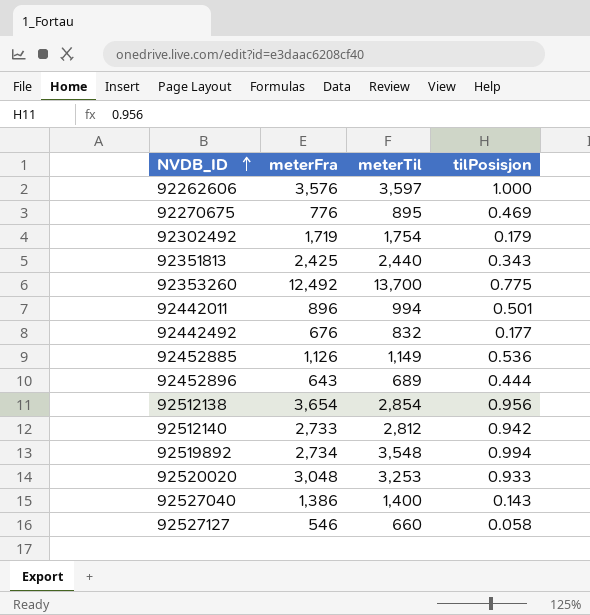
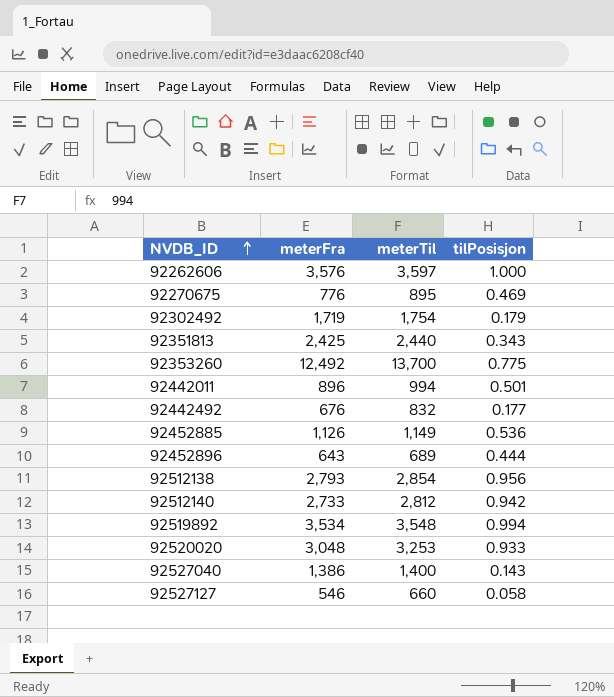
92512138 | meterFra: 3,654 -> 2,793
92519892 | meterFra: 2,734 -> 3,534

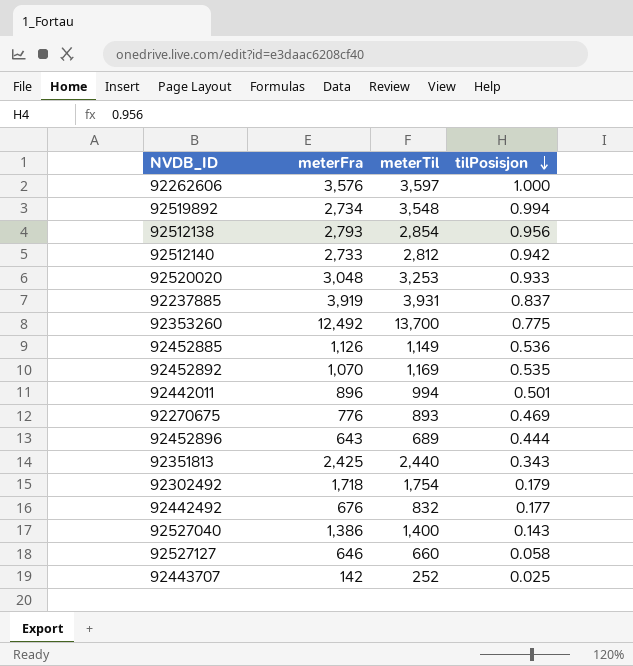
row order: NVDB_ID ascending -> tilPosisjon descending
92519892 | meterFra: 3,534 -> 2,734
row 92237885: none -> 3,919 | 3,931 | 0.837
row 92452892: none -> 1,070 | 1,169 | 0.535
92270675 | meterTil: 895 -> 893
92302492 | meterFra: 1,719 -> 1,718
92527127 | meterFra: 546 -> 646
row 92443707: none -> 142 | 252 | 0.025

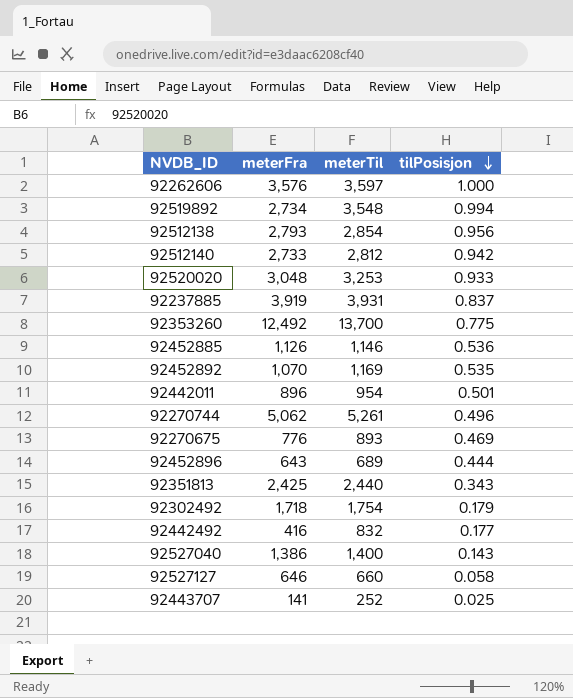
92452885 | meterTil: 1,149 -> 1,146
92442011 | meterTil: 994 -> 954
row 92270744: none -> 5,062 | 5,261 | 0.496
92442492 | meterFra: 676 -> 416
92443707 | meterFra: 142 -> 141

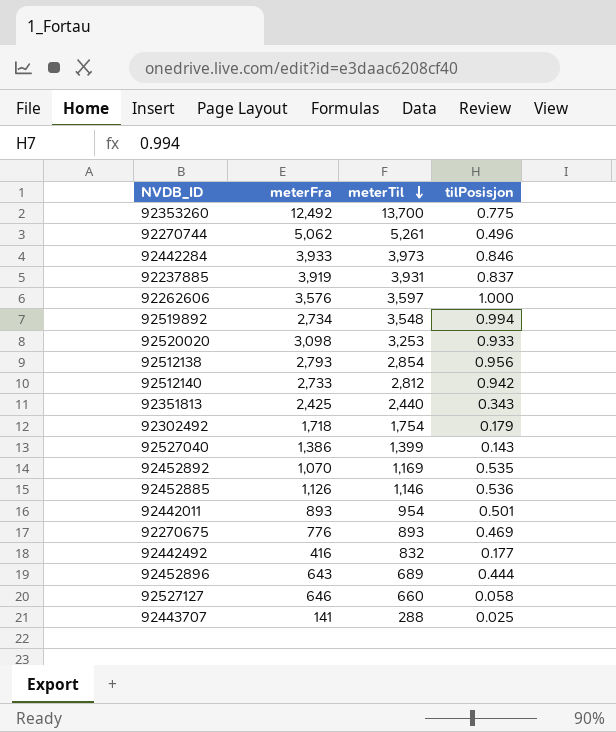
row order: tilPosisjon descending -> meterTil descending
row 92442284: none -> 3,933 | 3,973 | 0.846
92520020 | meterFra: 3,048 -> 3,098
92527040 | meterTil: 1,400 -> 1,399
92442011 | meterFra: 896 -> 893
92443707 | meterTil: 252 -> 288

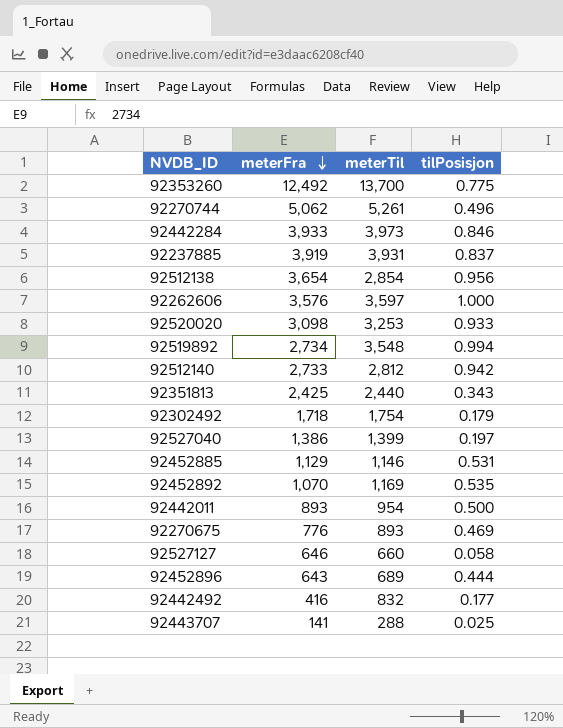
row order: meterTil descending -> meterFra descending
92512138 | meterFra: 2,793 -> 3,654
92527040 | tilPosisjon: 0.143 -> 0.197
92452885 | meterFra: 1,126 -> 1,129
92452885 | tilPosisjon: 0.536 -> 0.531
92442011 | tilPosisjon: 0.501 -> 0.500

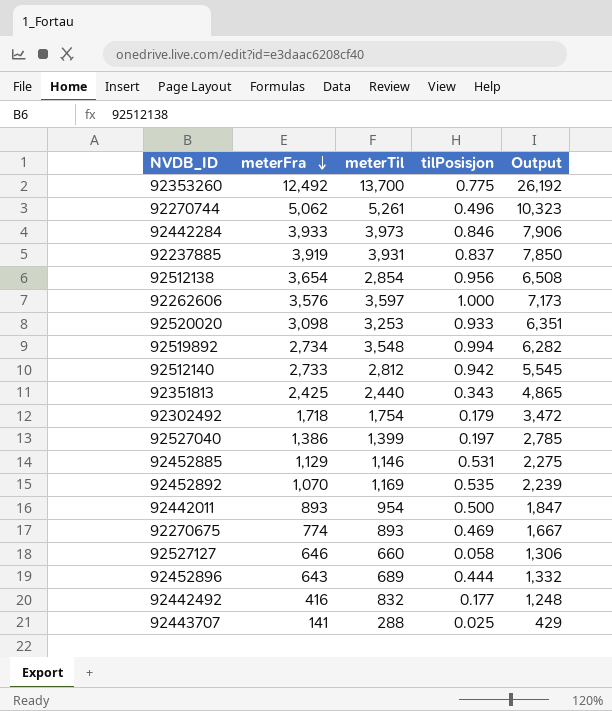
column Output | formula: none -> [meterFra] + [meterTil]
92270675 | meterFra: 776 -> 774

